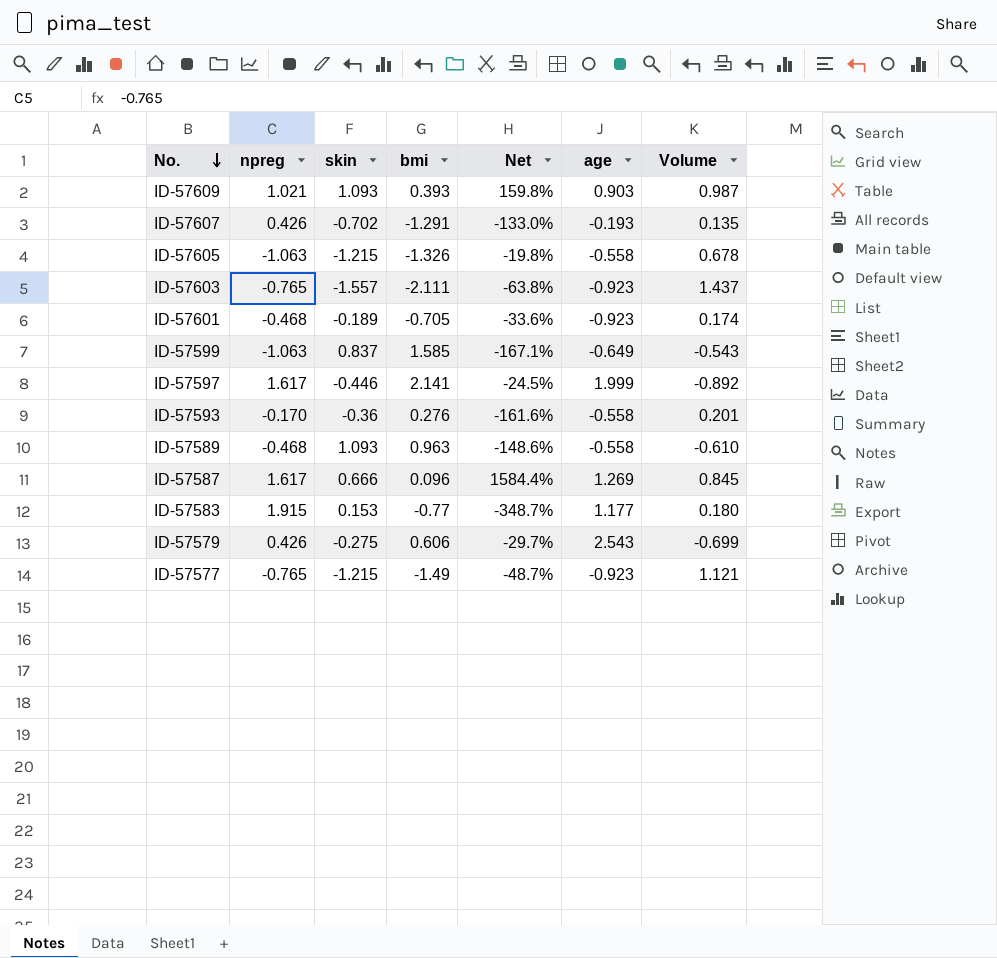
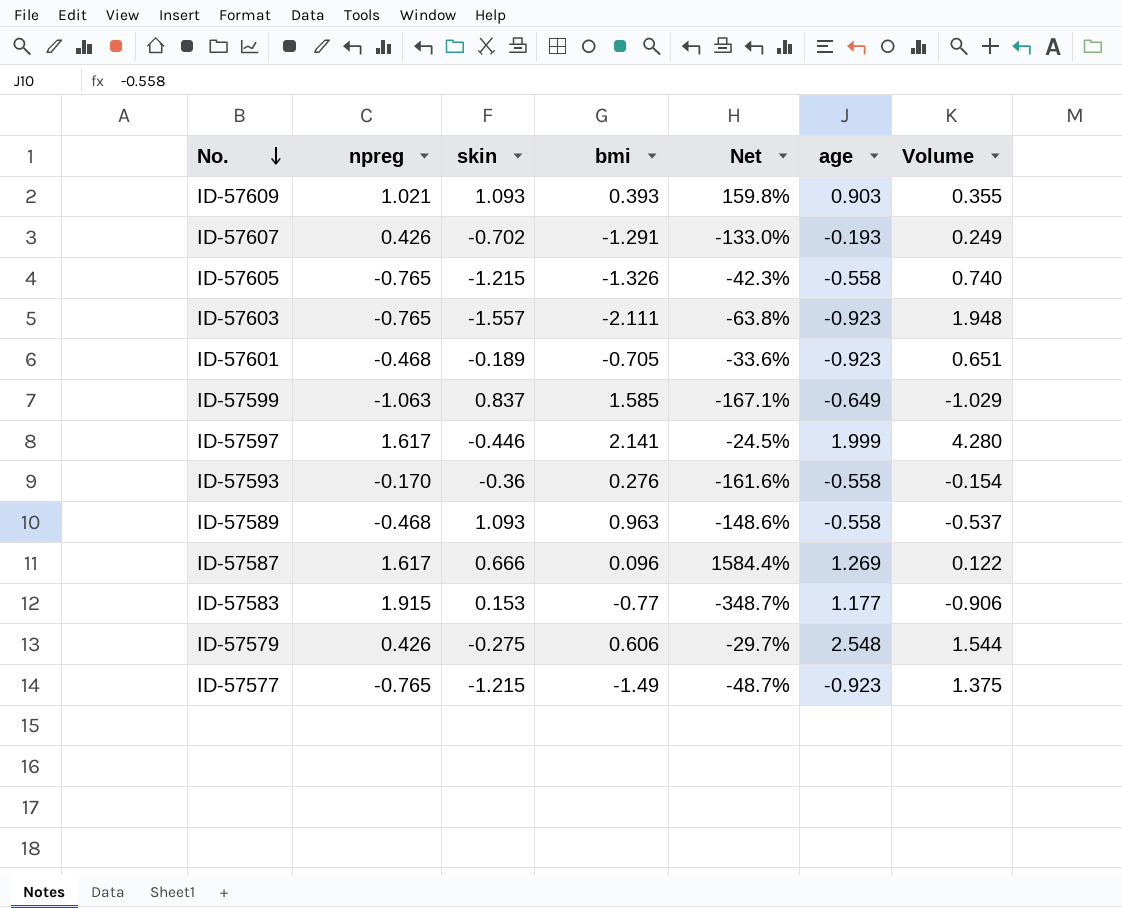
column Volume | formula: [skin] * [age] -> [bmi] * [age]
ID-57605 | npreg: -1.063 -> -0.765
ID-57605 | Net: -19.8% -> -42.3%
ID-57579 | age: 2.543 -> 2.548

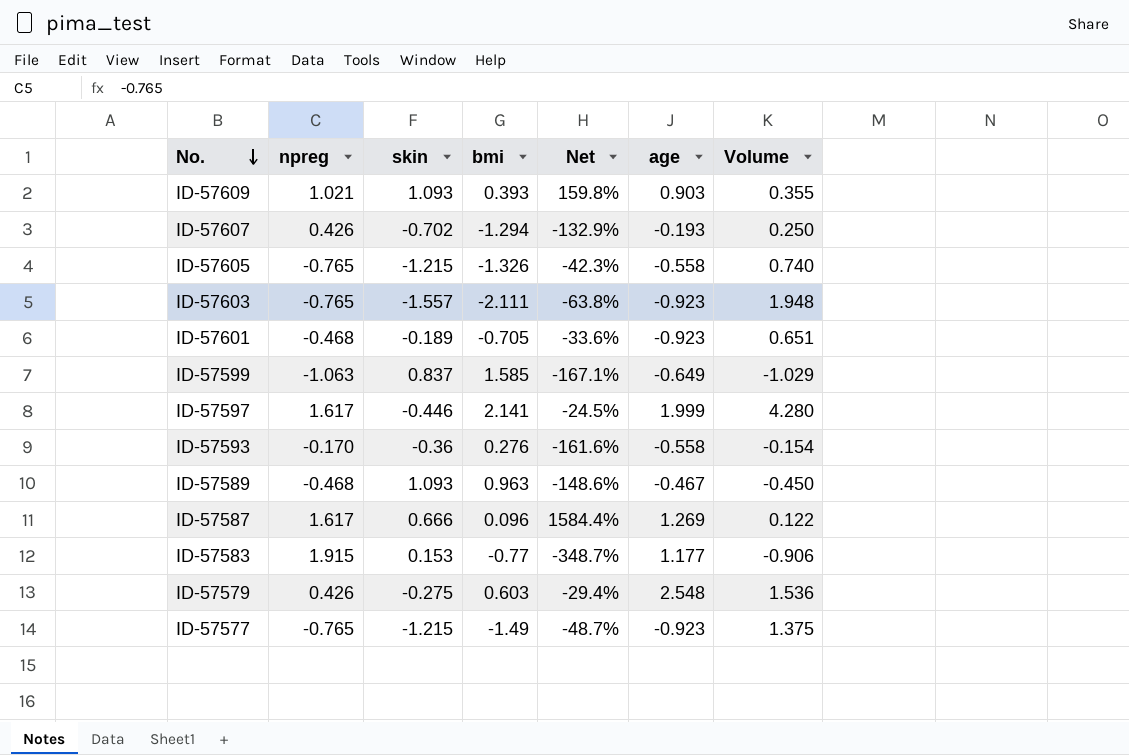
ID-57607 | bmi: -1.291 -> -1.294
ID-57607 | Net: -133.0% -> -132.9%
ID-57607 | Volume: 0.249 -> 0.250
ID-57589 | age: -0.558 -> -0.467
ID-57589 | Volume: -0.537 -> -0.450
ID-57579 | bmi: 0.606 -> 0.603
ID-57579 | Net: -29.7% -> -29.4%
ID-57579 | Volume: 1.544 -> 1.536

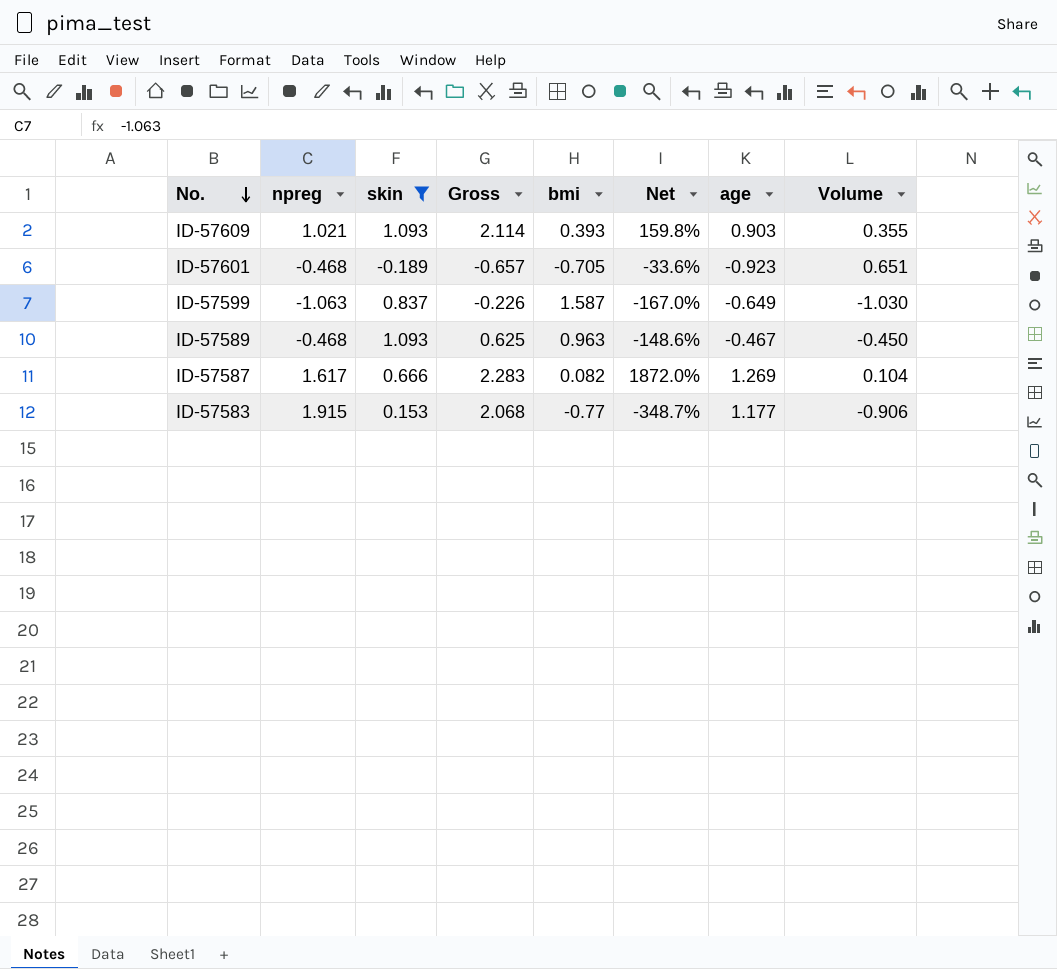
filter: none -> skin >= -0.189
column Gross | formula: none -> [npreg] + [skin]
ID-57599 | bmi: 1.585 -> 1.587
ID-57599 | Net: -167.1% -> -167.0%
ID-57599 | Volume: -1.029 -> -1.030
ID-57587 | bmi: 0.096 -> 0.082
ID-57587 | Net: 1584.4% -> 1872.0%
ID-57587 | Volume: 0.122 -> 0.104

